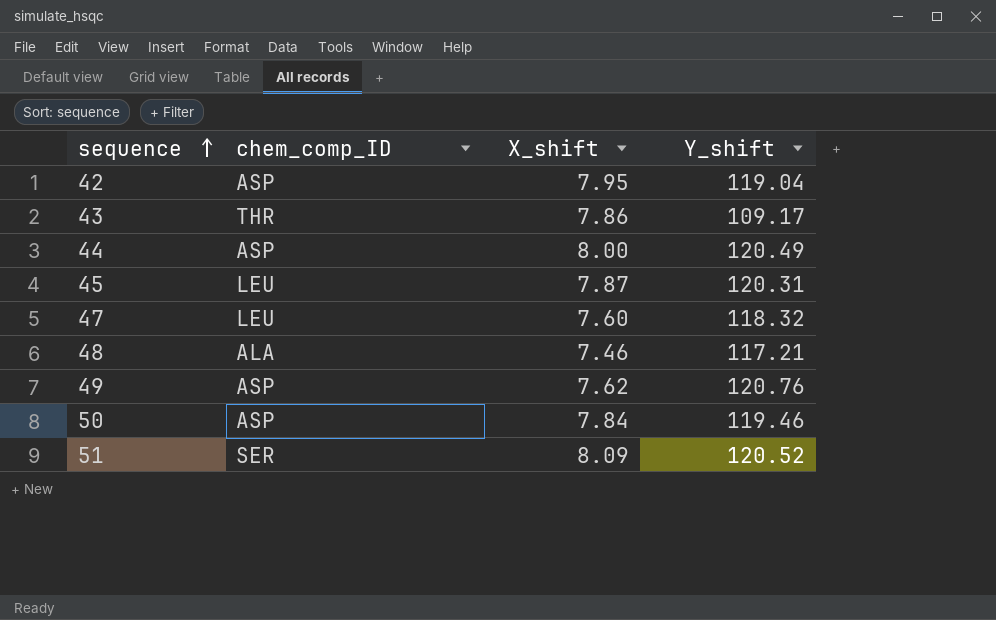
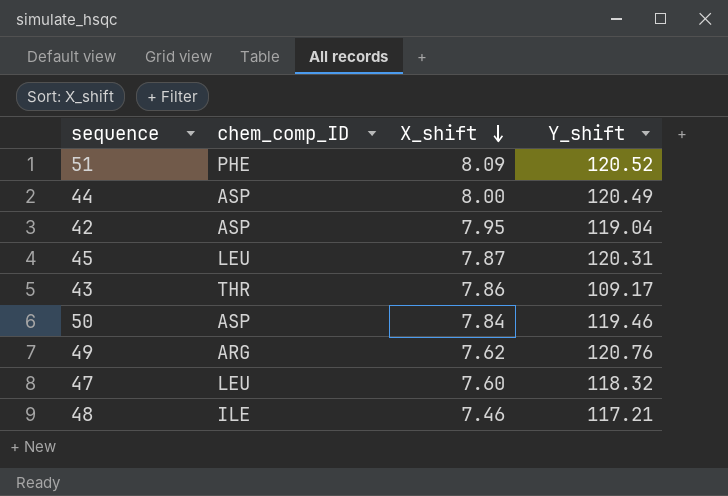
row order: sequence ascending -> X_shift descending
51 | chem_comp_ID: SER -> PHE
49 | chem_comp_ID: ASP -> ARG
48 | chem_comp_ID: ALA -> ILE

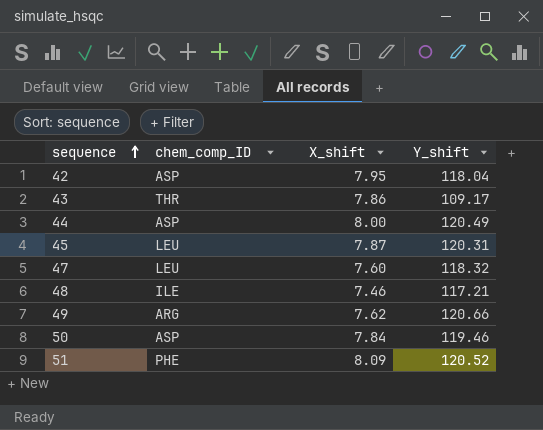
row order: X_shift descending -> sequence ascending
42 | Y_shift: 119.04 -> 118.04
49 | Y_shift: 120.76 -> 120.66

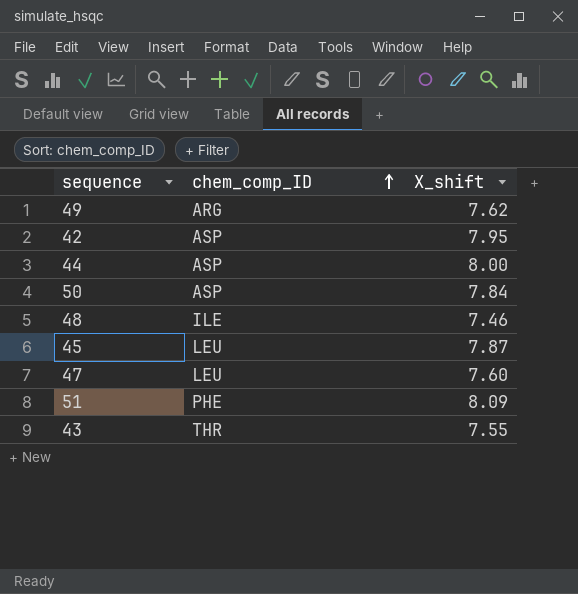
row order: sequence ascending -> chem_comp_ID ascending
column Y_shift | position: 4 -> none
43 | X_shift: 7.86 -> 7.55

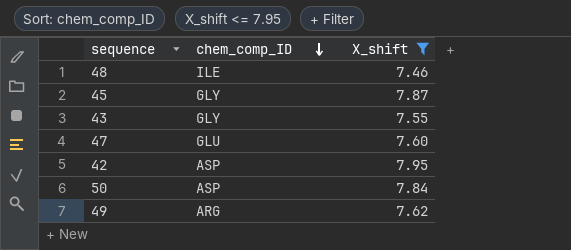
filter: none -> X_shift <= 7.95
row order: chem_comp_ID ascending -> chem_comp_ID descending
45 | chem_comp_ID: LEU -> GLY
43 | chem_comp_ID: THR -> GLY
47 | chem_comp_ID: LEU -> GLU

